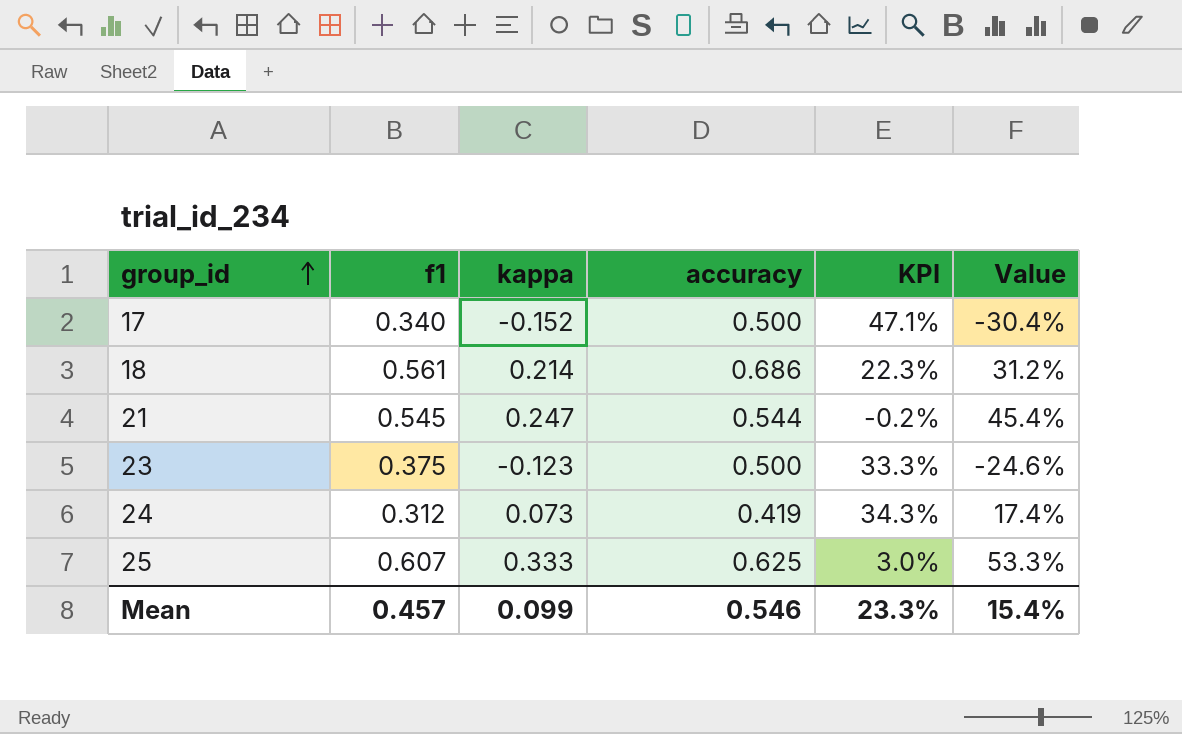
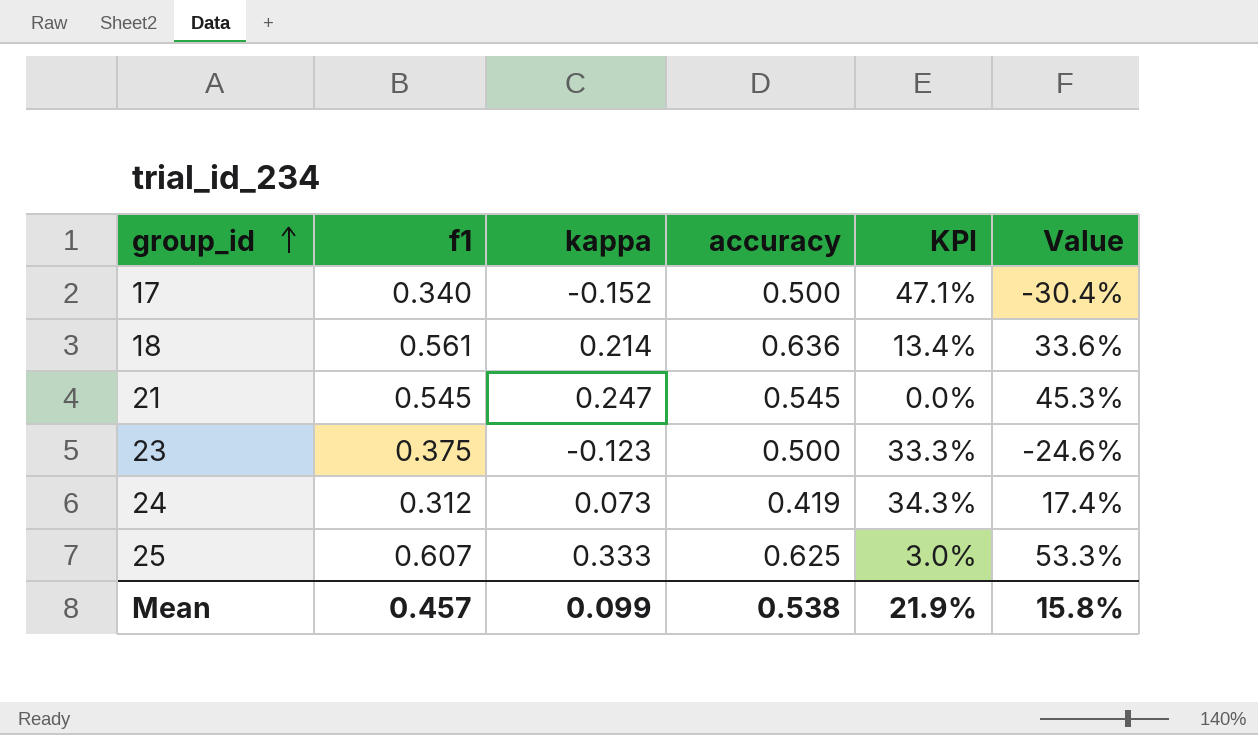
18 | accuracy: 0.686 -> 0.636
18 | KPI: 22.3% -> 13.4%
18 | Value: 31.2% -> 33.6%
21 | accuracy: 0.544 -> 0.545
21 | KPI: -0.2% -> 0.0%
21 | Value: 45.4% -> 45.3%
Mean | accuracy: 0.546 -> 0.538
Mean | KPI: 23.3% -> 21.9%
Mean | Value: 15.4% -> 15.8%

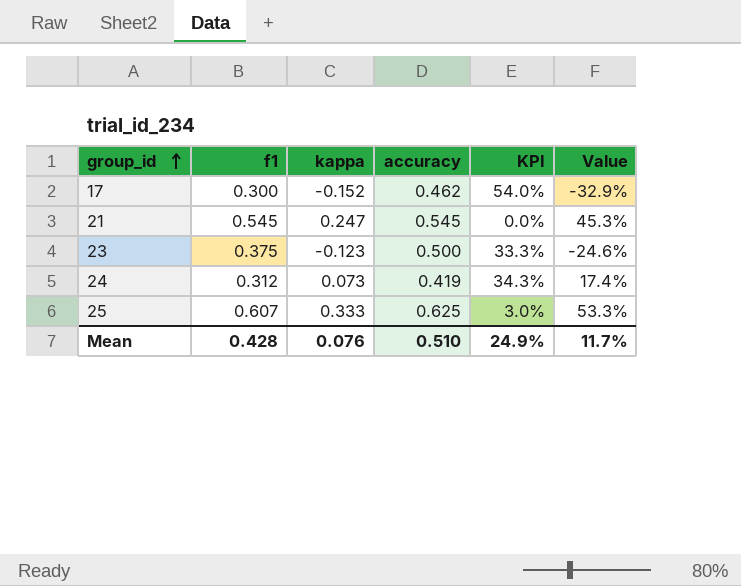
row 18: 0.561 | 0.214 | 0.636 | 13.4% | 33.6% -> none
17 | f1: 0.340 -> 0.300
17 | accuracy: 0.500 -> 0.462
17 | KPI: 47.1% -> 54.0%
17 | Value: -30.4% -> -32.9%
Mean | f1: 0.457 -> 0.428
Mean | kappa: 0.099 -> 0.076
Mean | accuracy: 0.538 -> 0.510
Mean | KPI: 21.9% -> 24.9%
Mean | Value: 15.8% -> 11.7%

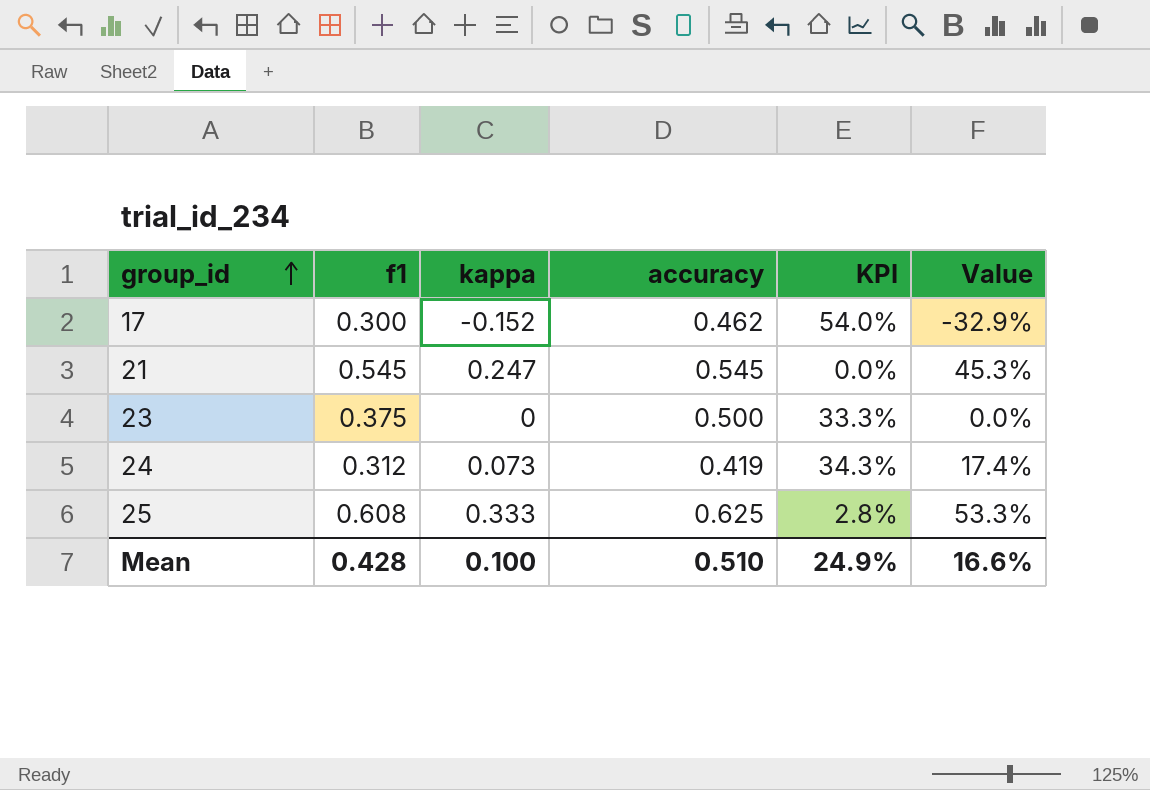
23 | kappa: -0.123 -> 0
23 | Value: -24.6% -> 0.0%
25 | f1: 0.607 -> 0.608
25 | KPI: 3.0% -> 2.8%
Mean | kappa: 0.076 -> 0.100
Mean | Value: 11.7% -> 16.6%

